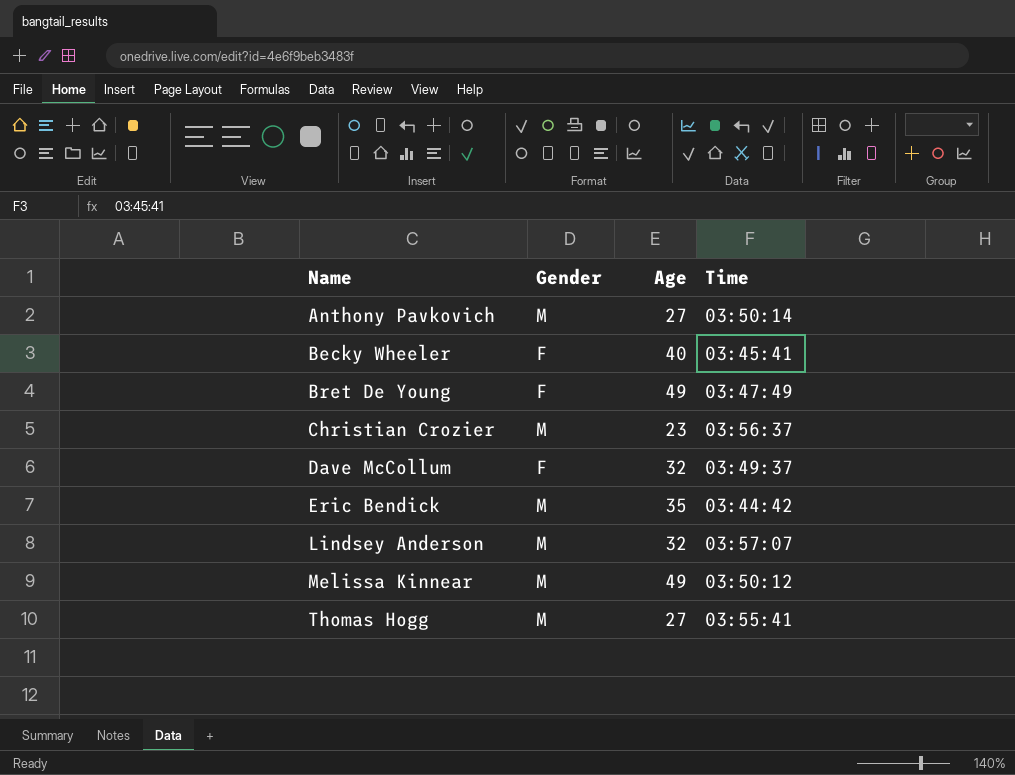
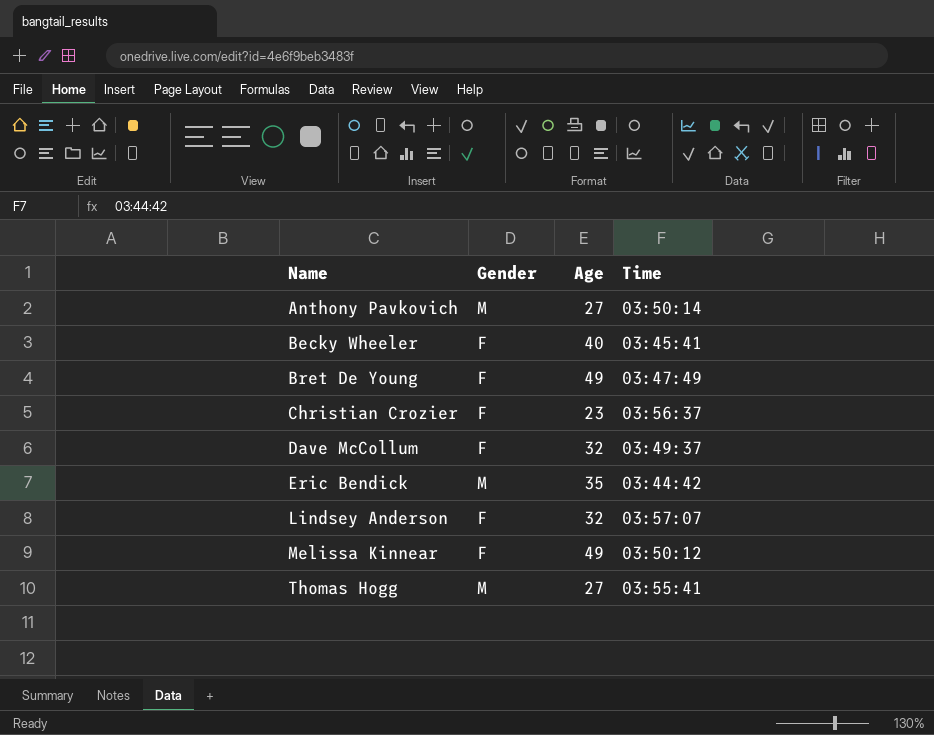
Christian Crozier | Gender: M -> F
Lindsey Anderson | Gender: M -> F
Melissa Kinnear | Gender: M -> F

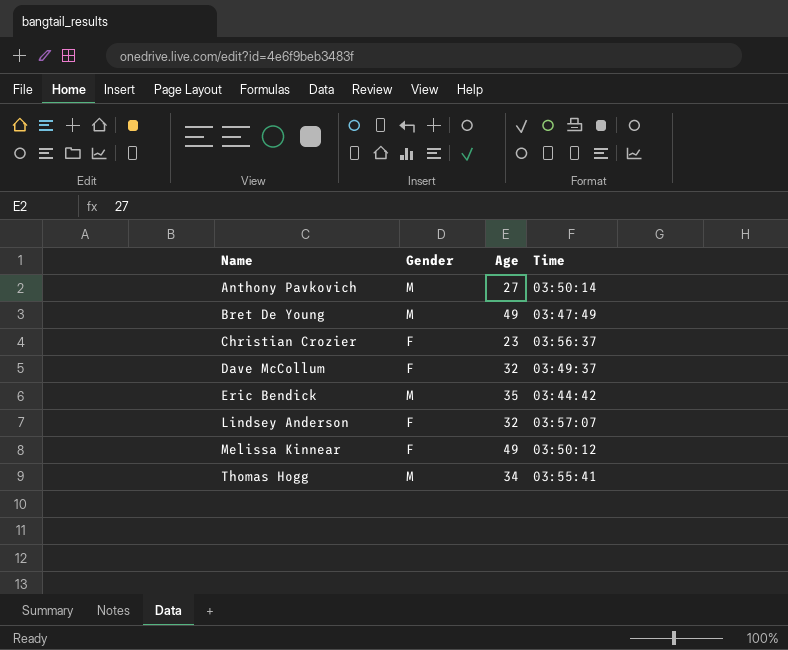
row Becky Wheeler: F | 40 | 03:45:41 -> none
Bret De Young | Gender: F -> M
Thomas Hogg | Age: 27 -> 34

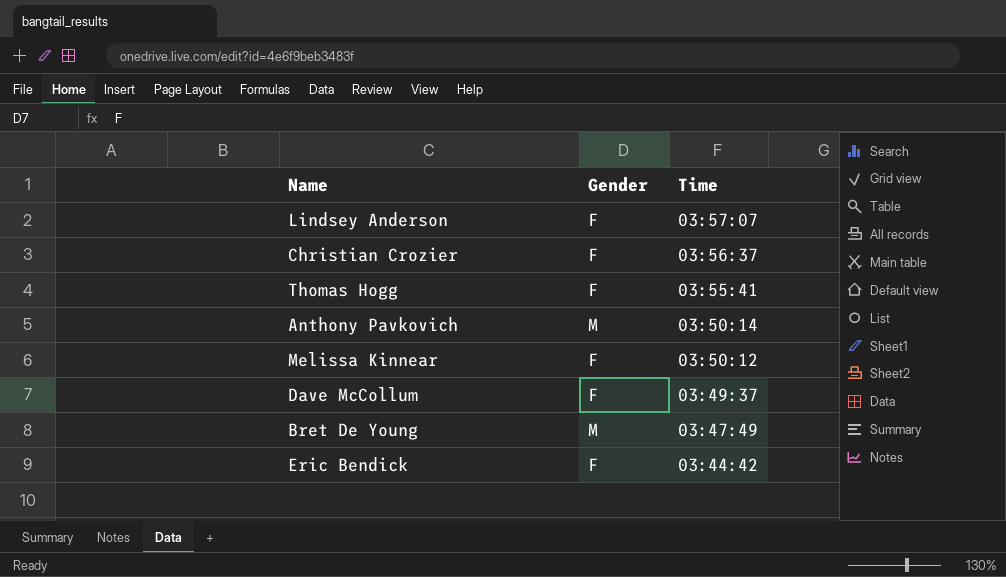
row order: Name ascending -> Time descending
column Age | position: 3 -> none
Thomas Hogg | Gender: M -> F
Eric Bendick | Gender: M -> F

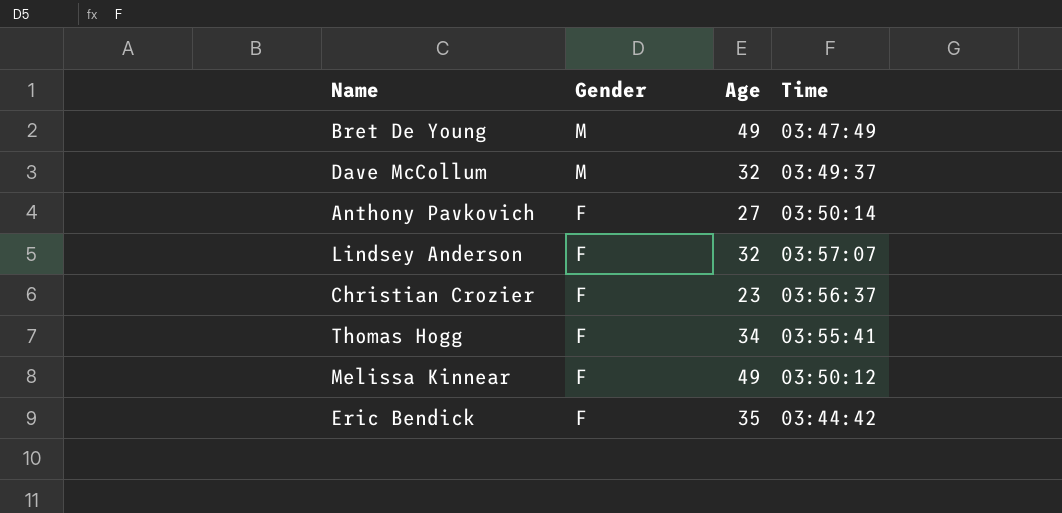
row order: Time descending -> Gender descending
column Age | position: none -> 3
Dave McCollum | Gender: F -> M
Anthony Pavkovich | Gender: M -> F

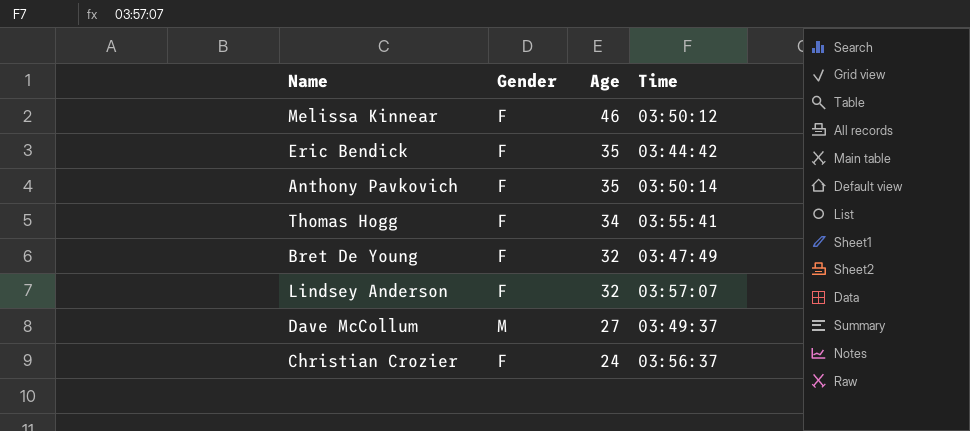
row order: Gender descending -> Age descending
Melissa Kinnear | Age: 49 -> 46
Anthony Pavkovich | Age: 27 -> 35
Bret De Young | Gender: M -> F
Bret De Young | Age: 49 -> 32
Dave McCollum | Age: 32 -> 27
Christian Crozier | Age: 23 -> 24

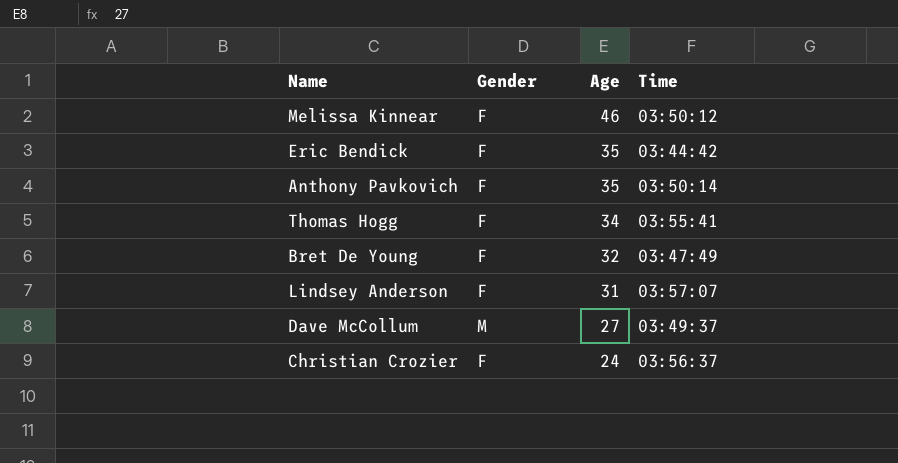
Lindsey Anderson | Age: 32 -> 31

